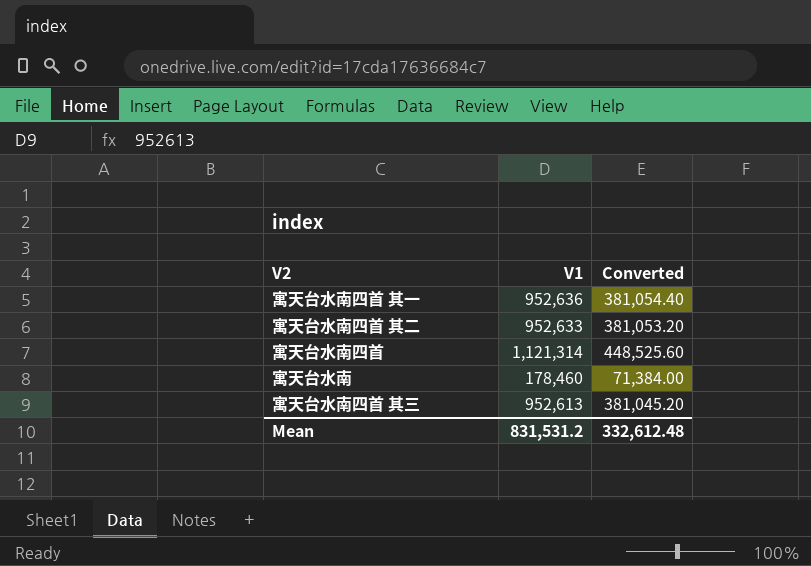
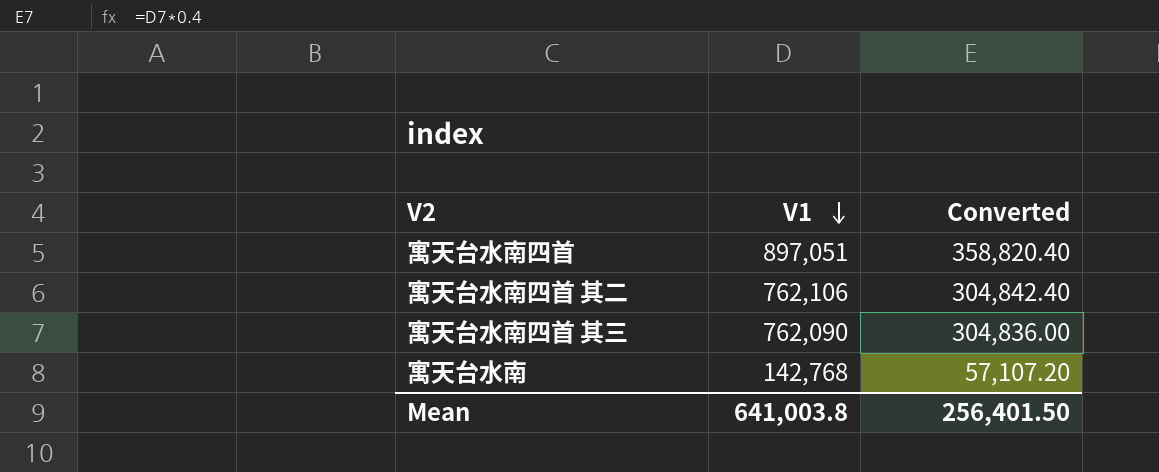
row order: none -> V1 descending
row 寓天台水南四首 其一: 952,636 | 381,054.40 -> none
寓天台水南四首 | V1: 1,121,314 -> 897,051
寓天台水南四首 | Converted: 448,525.60 -> 358,820.40
寓天台水南四首 其二 | V1: 952,633 -> 762,106
寓天台水南四首 其二 | Converted: 381,053.20 -> 304,842.40
寓天台水南四首 其三 | V1: 952,613 -> 762,090
寓天台水南四首 其三 | Converted: 381,045.20 -> 304,836.00
寓天台水南 | V1: 178,460 -> 142,768
寓天台水南 | Converted: 71,384.00 -> 57,107.20
Mean | V1: 831,531.2 -> 641,003.8
Mean | Converted: 332,612.48 -> 256,401.50

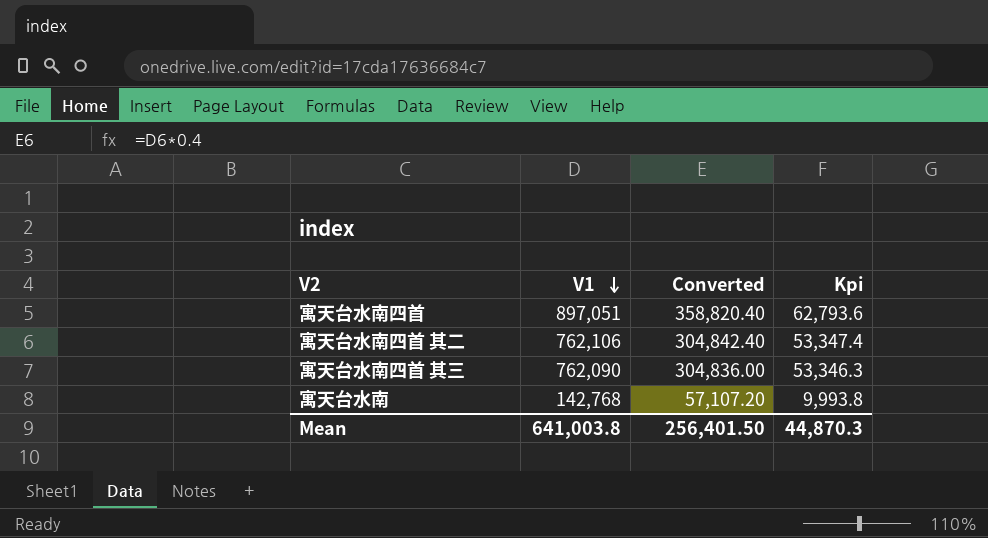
column Kpi | formula: none -> [V1] * 0.07

